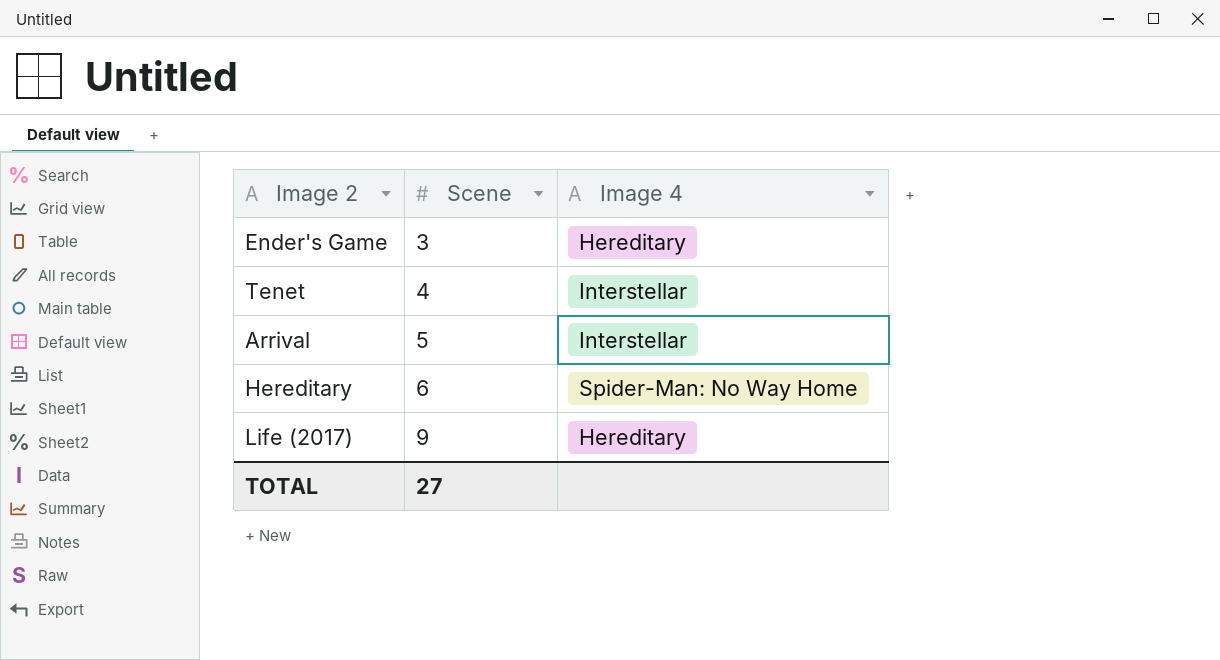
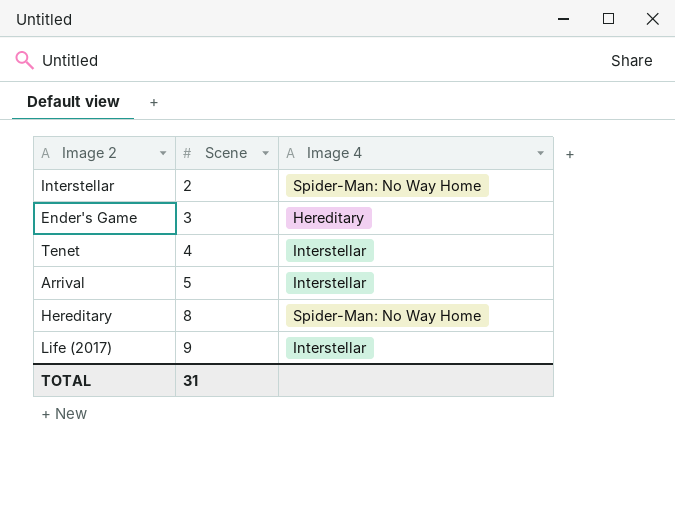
row Interstellar: none -> 2 | Spider-Man: No Way Home
Hereditary | Scene: 6 -> 8
Life (2017) | Image 4: Hereditary -> Interstellar
TOTAL | Scene: 27 -> 31

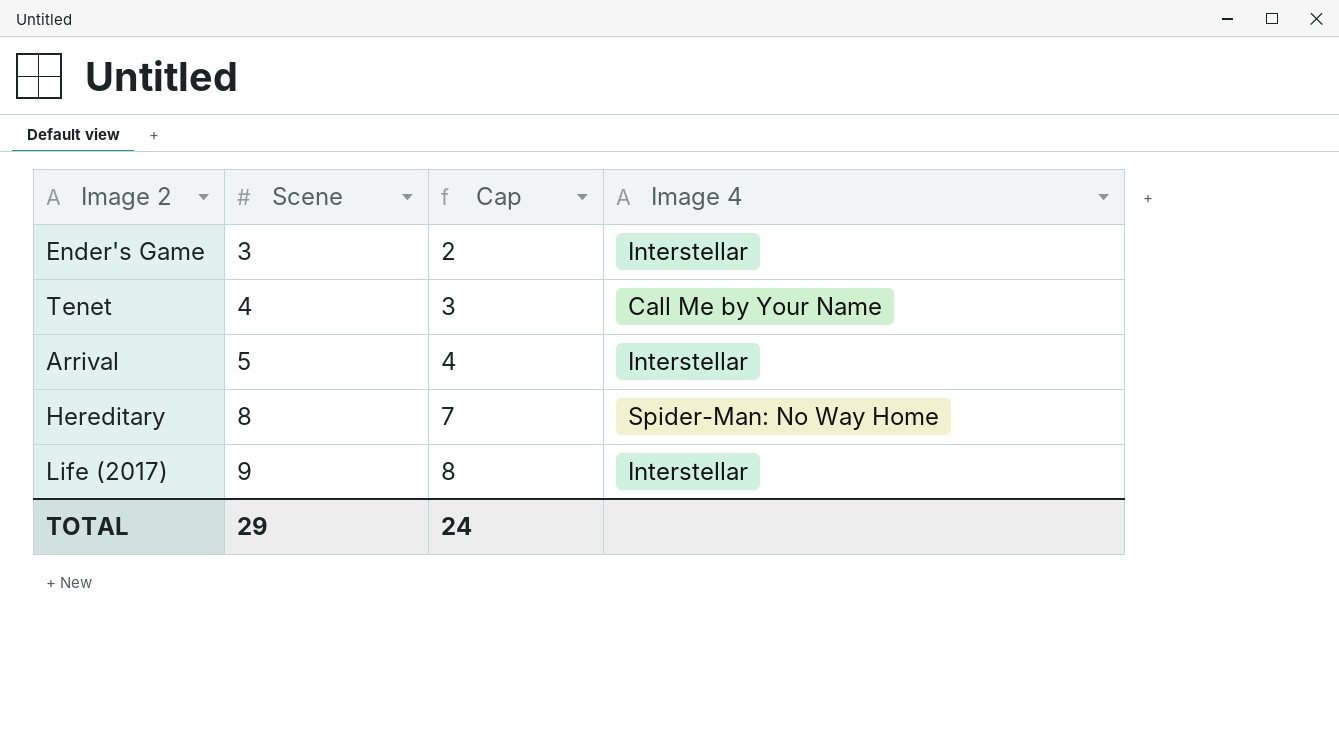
column Cap | formula: none -> [Scene] - 1
row Interstellar: 2 | Spider-Man: No Way Home -> none
Ender's Game | Image 4: Hereditary -> Interstellar
Tenet | Image 4: Interstellar -> Call Me by Your Name
TOTAL | Scene: 31 -> 29

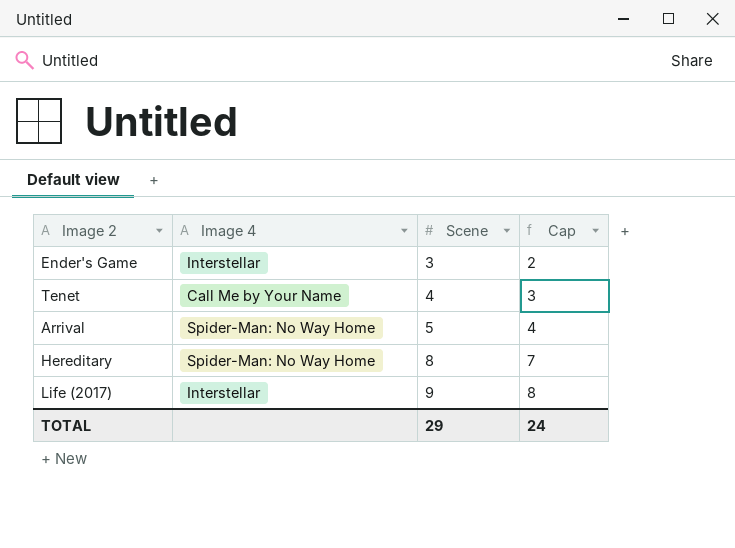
column Image 4 | position: 4 -> 2
Arrival | Image 4: Interstellar -> Spider-Man: No Way Home

